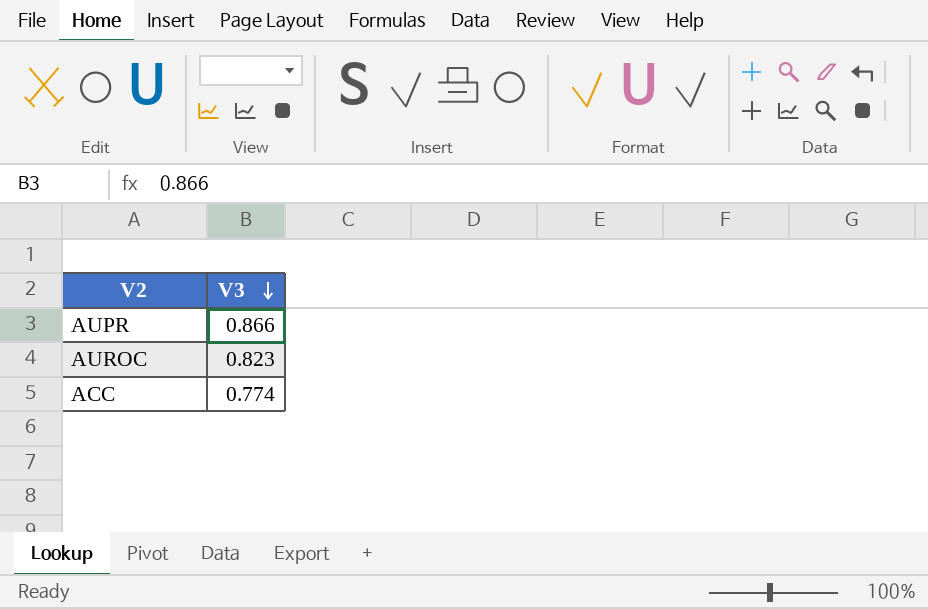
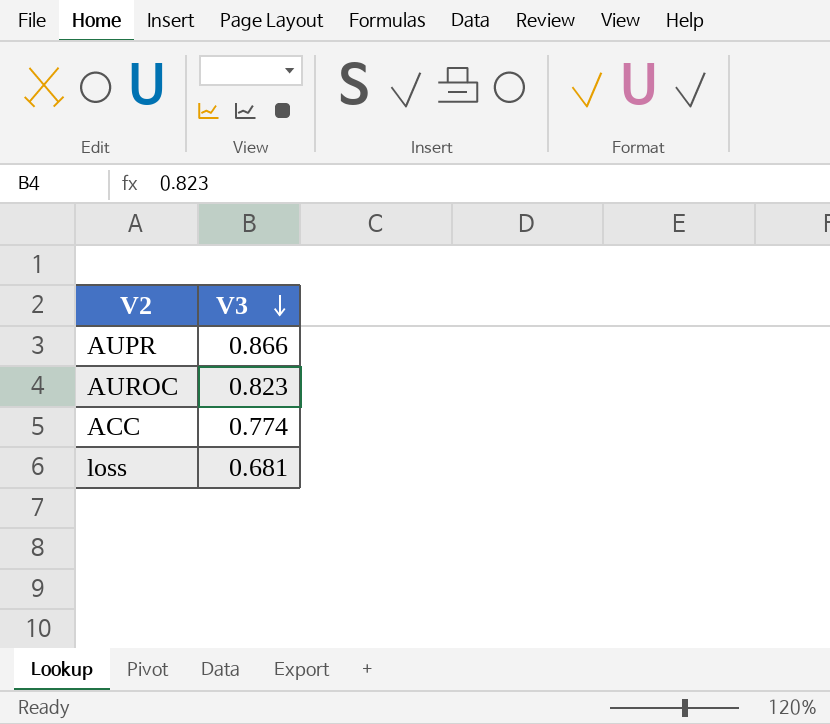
row loss: none -> 0.681

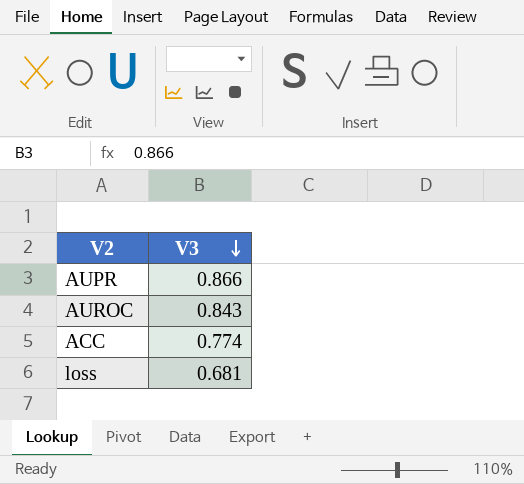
AUROC | V3: 0.823 -> 0.843

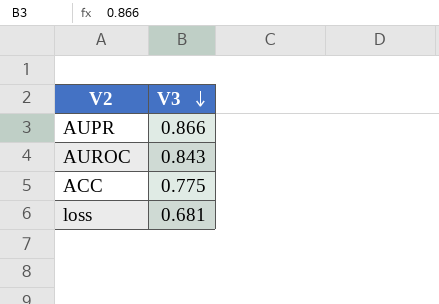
ACC | V3: 0.774 -> 0.775

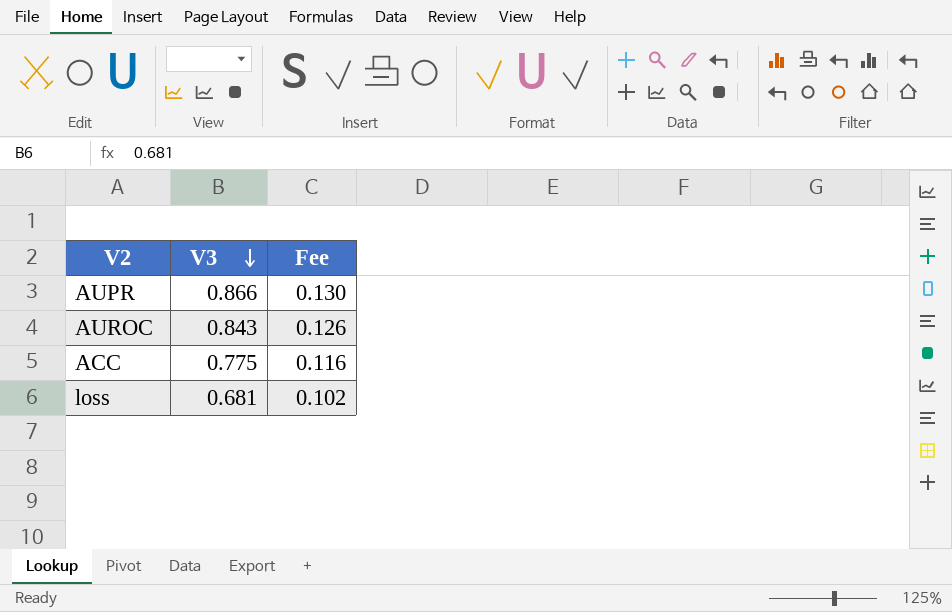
column Fee | formula: none -> [V3] * 0.15

